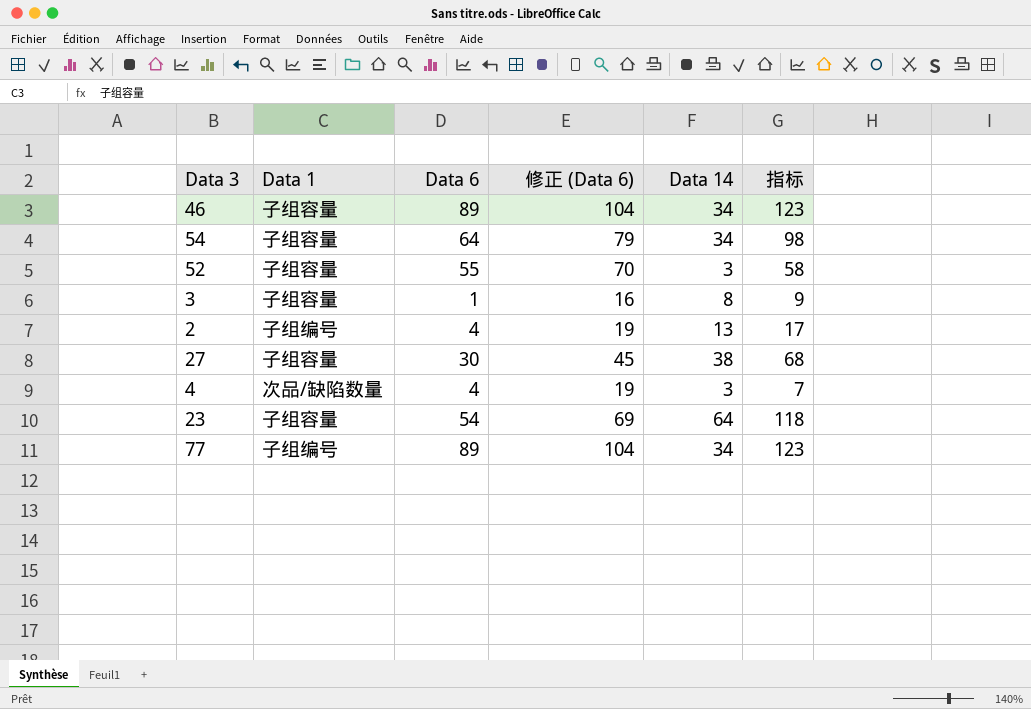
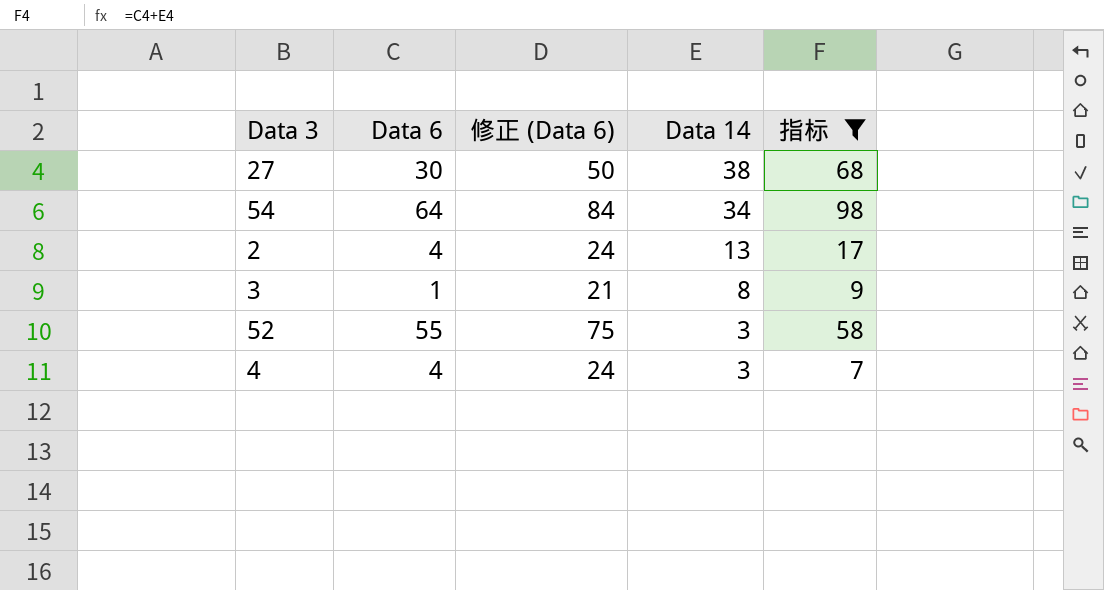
filter: none -> 指标 <= 98
row order: none -> Data 14 descending
column Data 1 | position: 2 -> none
column 修正 (Data 6) | formula: [Data 6] + 15 -> [Data 6] + 20

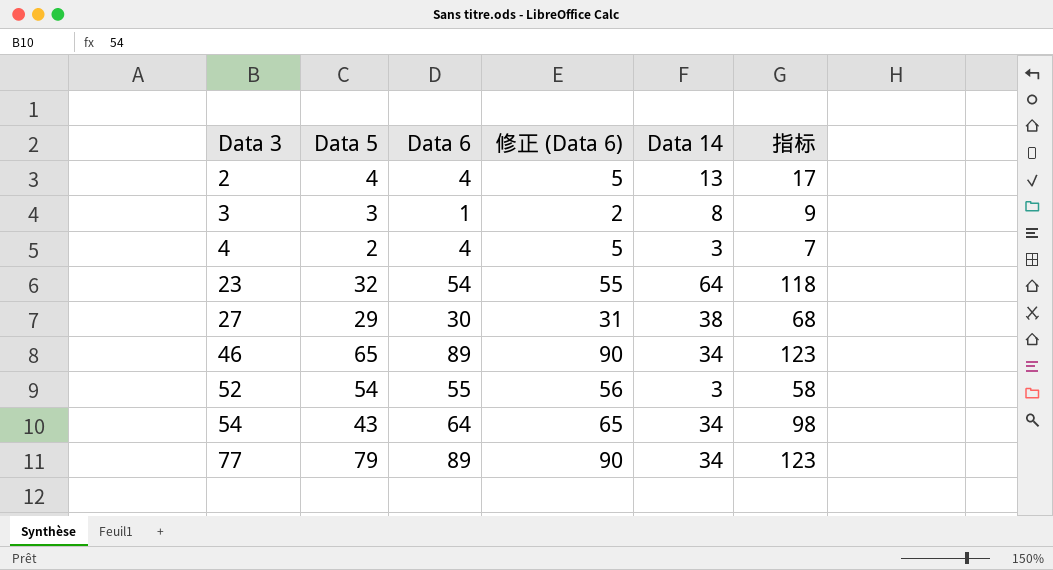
filter: 指标 <= 98 -> none
row order: Data 14 descending -> Data 3 ascending
column Data 5 | position: none -> 2
column 修正 (Data 6) | formula: [Data 6] + 20 -> [Data 6] + 1

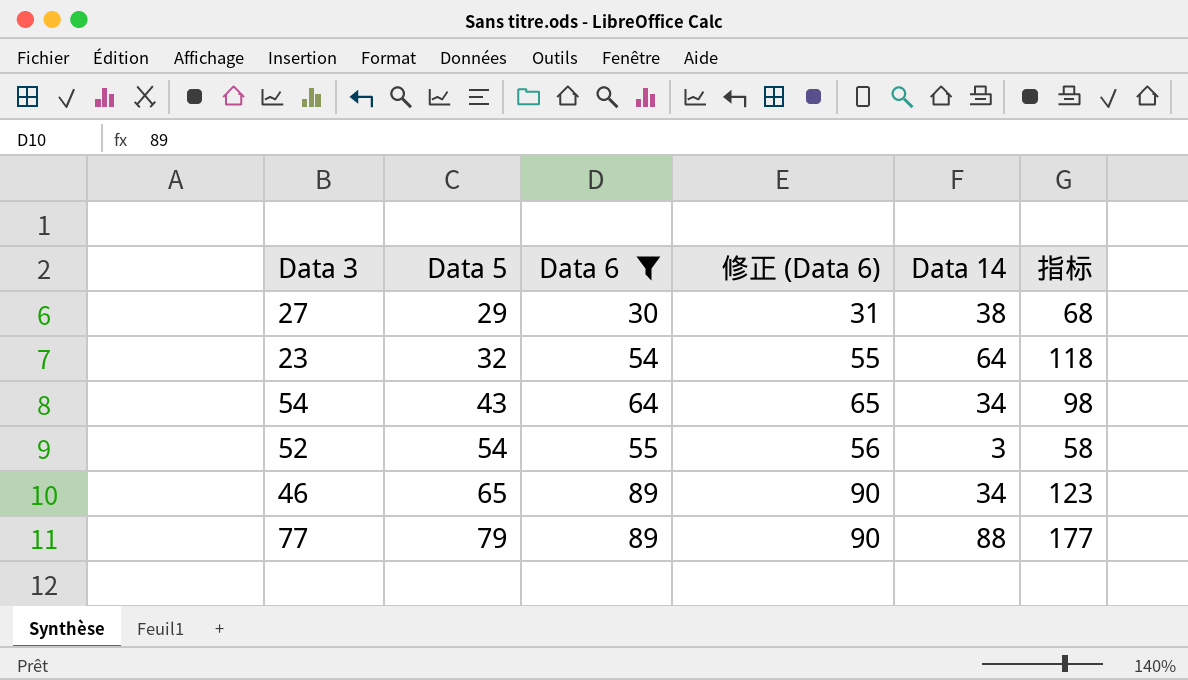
filter: none -> Data 6 >= 30
row order: Data 3 ascending -> Data 5 ascending
77 | Data 14: 34 -> 88
77 | 指标: 123 -> 177

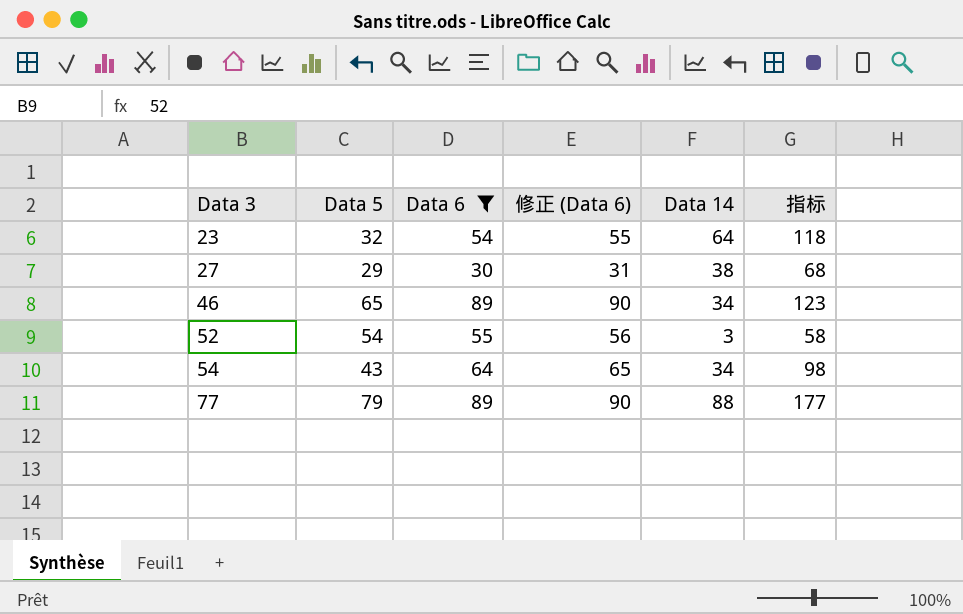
row order: Data 5 ascending -> Data 3 ascending

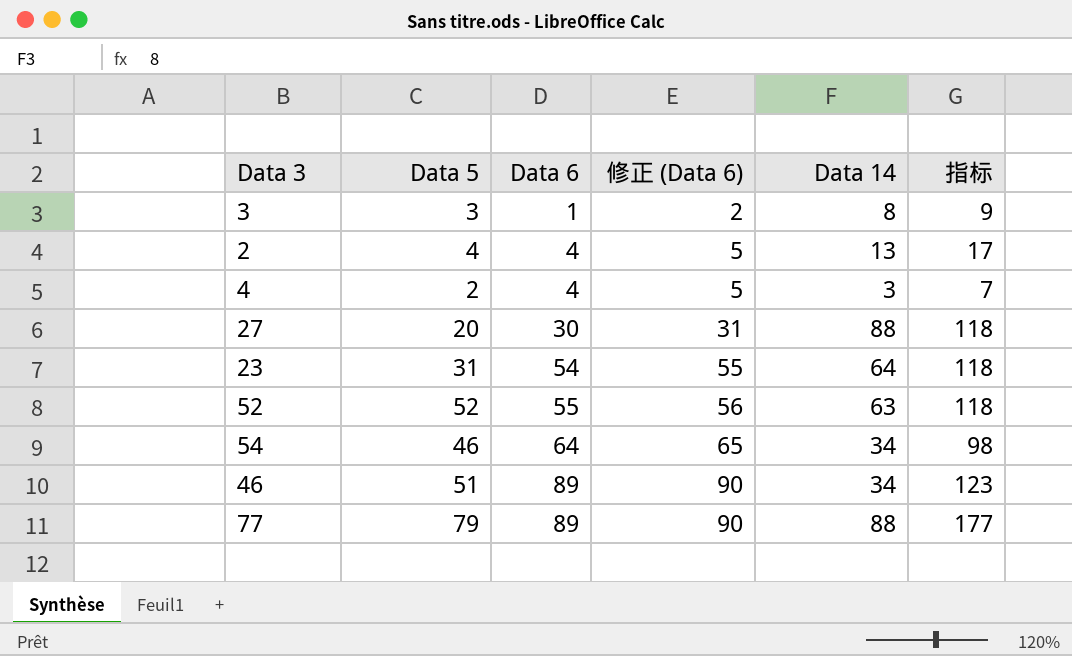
filter: Data 6 >= 30 -> none
row order: Data 3 ascending -> Data 6 ascending
27 | Data 5: 29 -> 20
27 | Data 14: 38 -> 88
27 | 指标: 68 -> 118
23 | Data 5: 32 -> 31
52 | Data 5: 54 -> 52
52 | Data 14: 3 -> 63
52 | 指标: 58 -> 118
54 | Data 5: 43 -> 46
46 | Data 5: 65 -> 51

